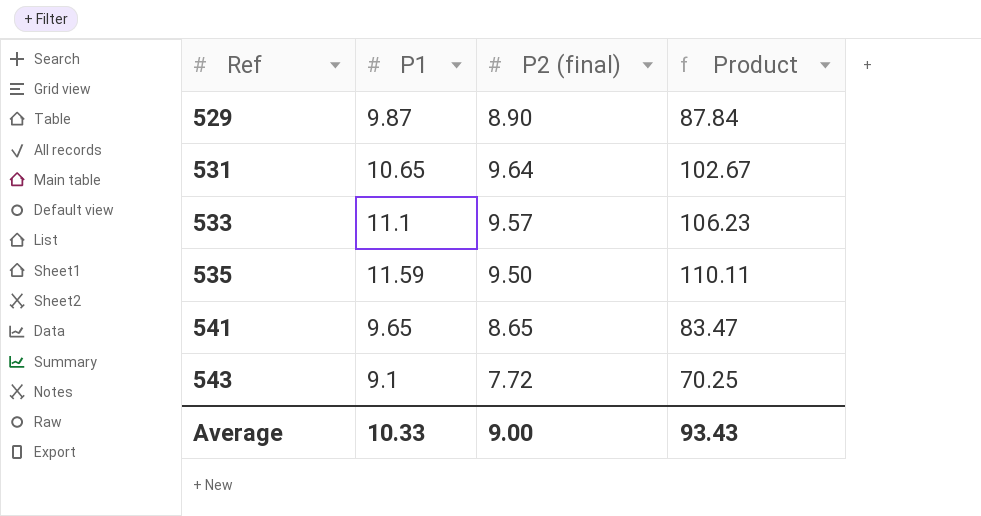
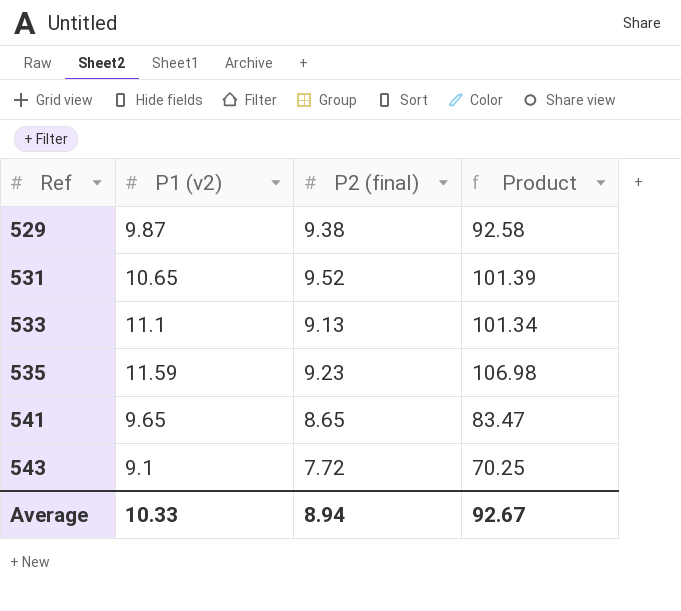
column name: P1 -> P1 (v2)
529 | P2 (final): 8.90 -> 9.38
529 | Product: 87.84 -> 92.58
531 | P2 (final): 9.64 -> 9.52
531 | Product: 102.67 -> 101.39
533 | P2 (final): 9.57 -> 9.13
533 | Product: 106.23 -> 101.34
535 | P2 (final): 9.50 -> 9.23
535 | Product: 110.11 -> 106.98
Average | P2 (final): 9.00 -> 8.94
Average | Product: 93.43 -> 92.67

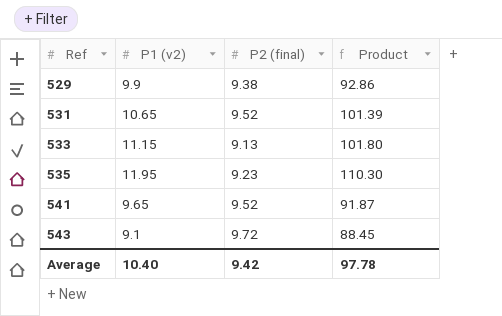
529 | P1 (v2): 9.87 -> 9.9
529 | Product: 92.58 -> 92.86
533 | P1 (v2): 11.1 -> 11.15
533 | Product: 101.34 -> 101.80
535 | P1 (v2): 11.59 -> 11.95
535 | Product: 106.98 -> 110.30
541 | P2 (final): 8.65 -> 9.52
541 | Product: 83.47 -> 91.87
543 | P2 (final): 7.72 -> 9.72
543 | Product: 70.25 -> 88.45
Average | P1 (v2): 10.33 -> 10.40
Average | P2 (final): 8.94 -> 9.42
Average | Product: 92.67 -> 97.78

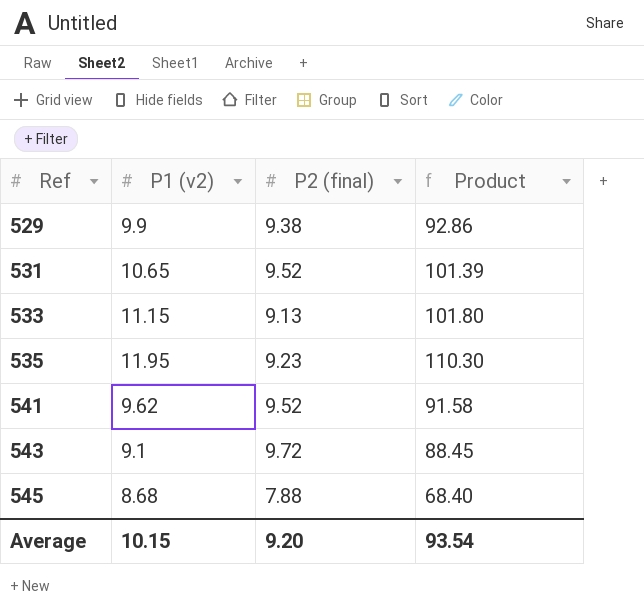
541 | P1 (v2): 9.65 -> 9.62
541 | Product: 91.87 -> 91.58
row 545: none -> 8.68 | 7.88 | 68.40
Average | P1 (v2): 10.40 -> 10.15
Average | P2 (final): 9.42 -> 9.20
Average | Product: 97.78 -> 93.54

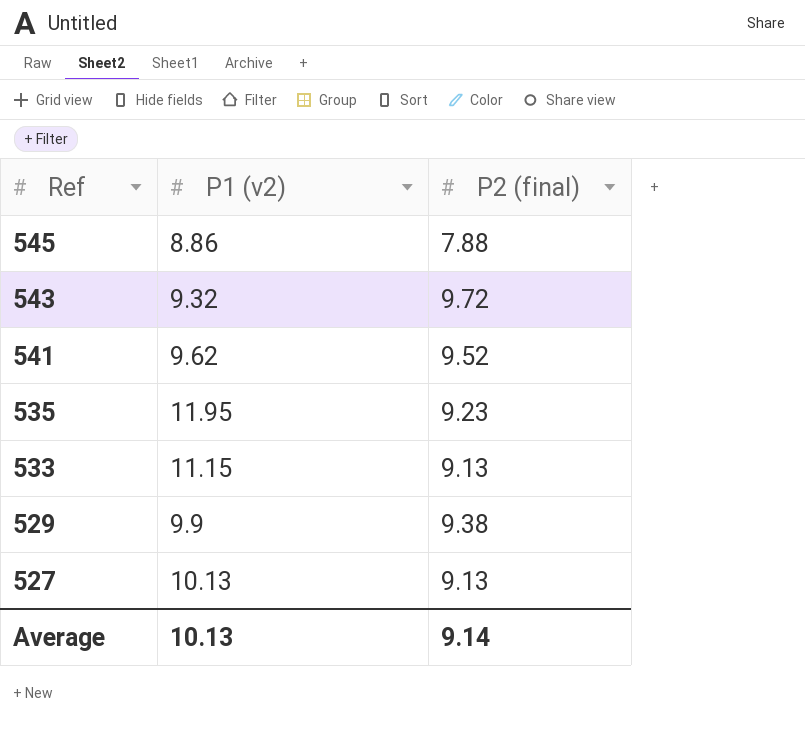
row order: Ref ascending -> Ref descending
column Product | formula: [P1 (v2)] * [P2 (final)] -> none
row 531: 10.65 | 9.52 | 101.39 -> none
545 | P1 (v2): 8.68 -> 8.86
543 | P1 (v2): 9.1 -> 9.32
row 527: none -> 10.13 | 9.13
Average | P1 (v2): 10.15 -> 10.13
Average | P2 (final): 9.20 -> 9.14

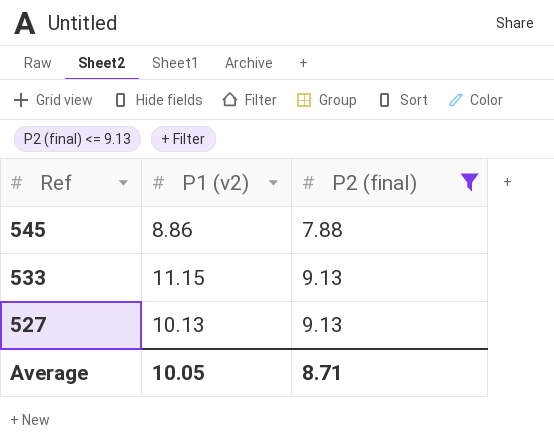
filter: none -> P2 (final) <= 9.13
Average | P1 (v2): 10.13 -> 10.05
Average | P2 (final): 9.14 -> 8.71

